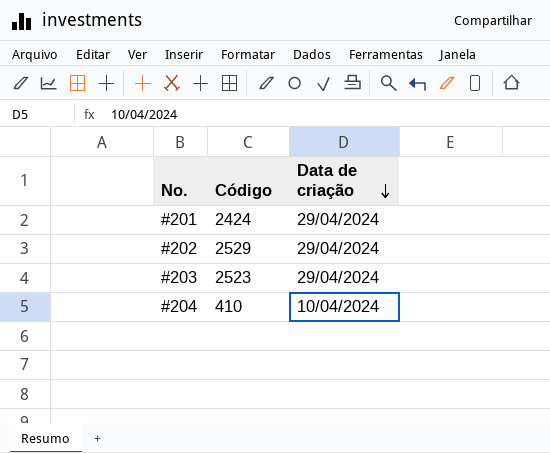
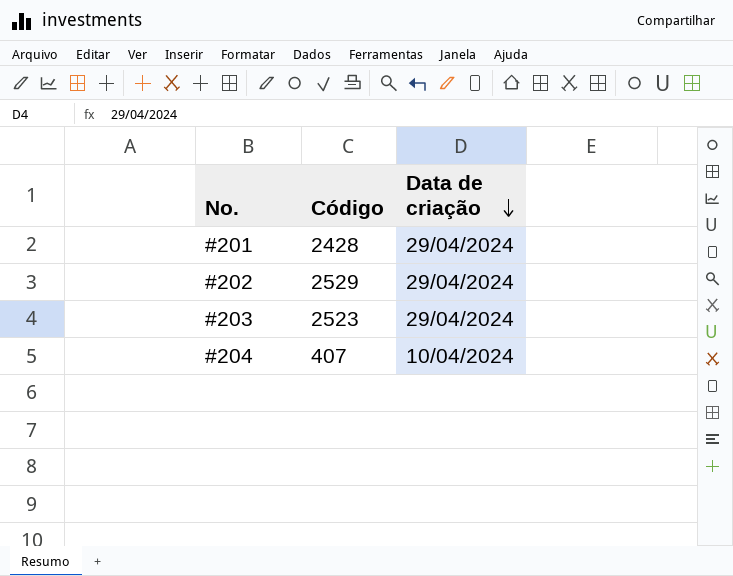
#201 | Código: 2424 -> 2428
#204 | Código: 410 -> 407

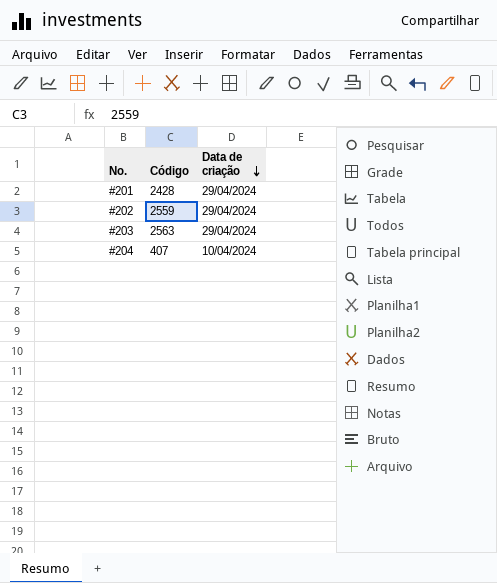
#202 | Código: 2529 -> 2559
#203 | Código: 2523 -> 2563

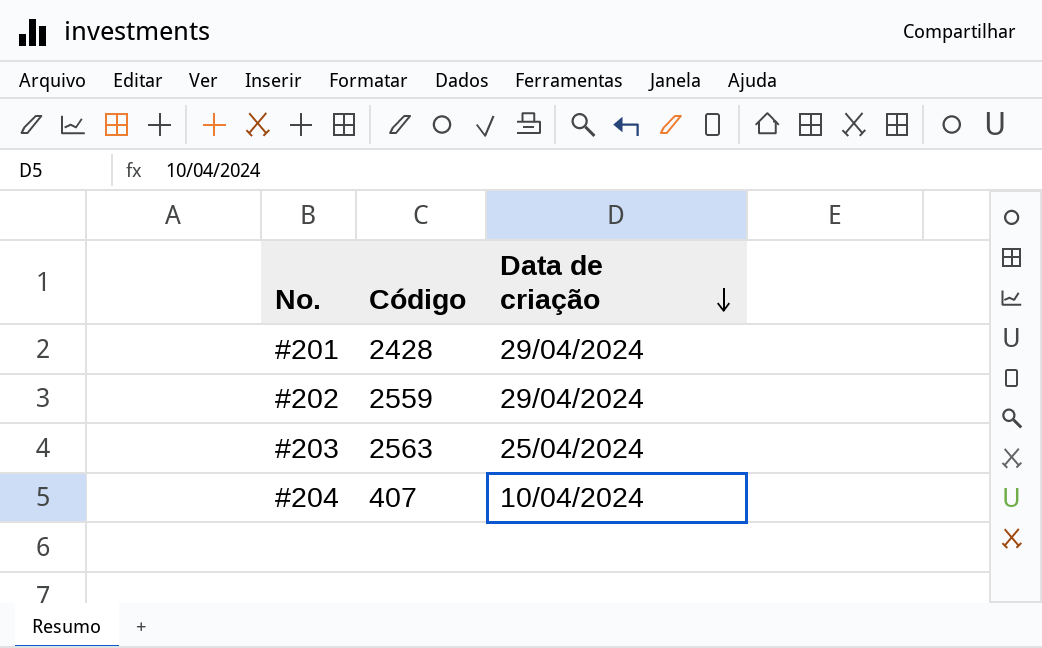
#203 | Data de criação: 29/04/2024 -> 25/04/2024

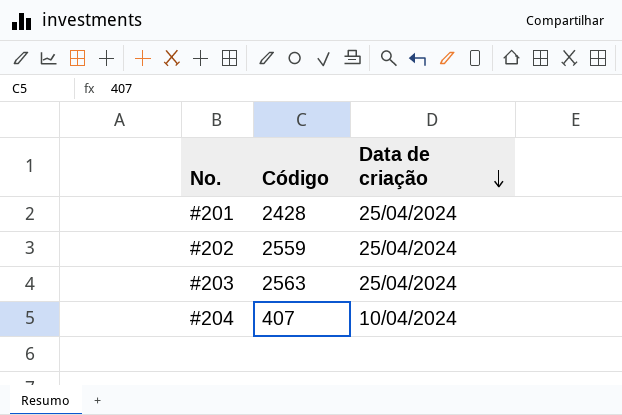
#201 | Data de criação: 29/04/2024 -> 25/04/2024
#202 | Data de criação: 29/04/2024 -> 25/04/2024

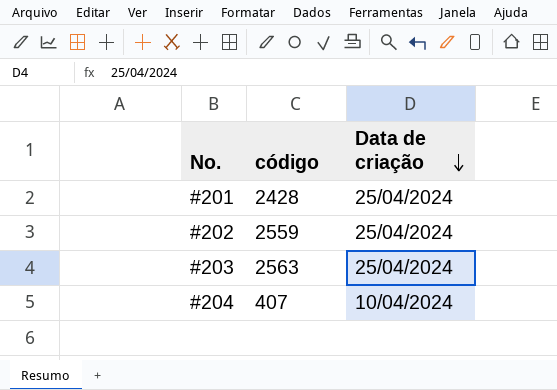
column name: Código -> código

